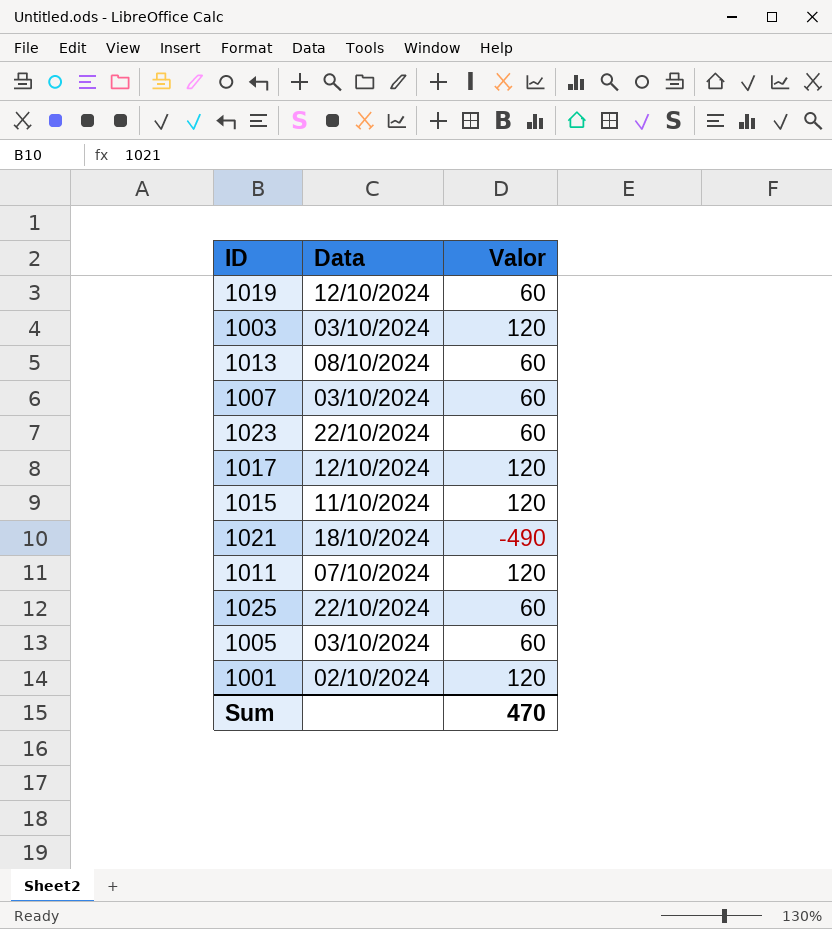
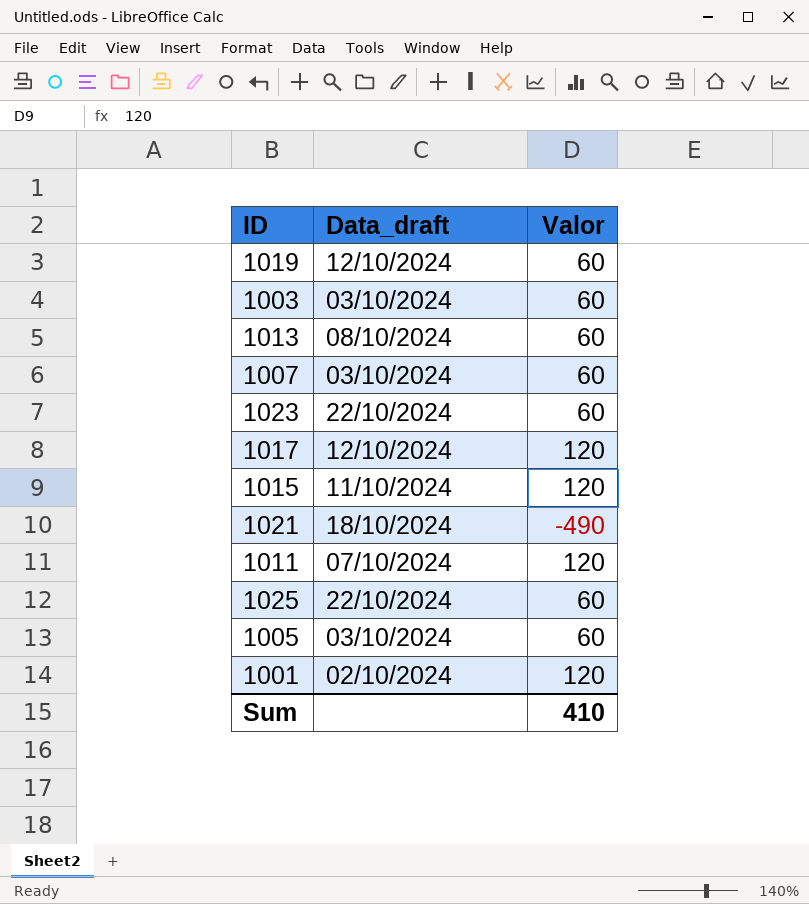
column name: Data -> Data_draft
1003 | Valor: 120 -> 60
Sum | Valor: 470 -> 410

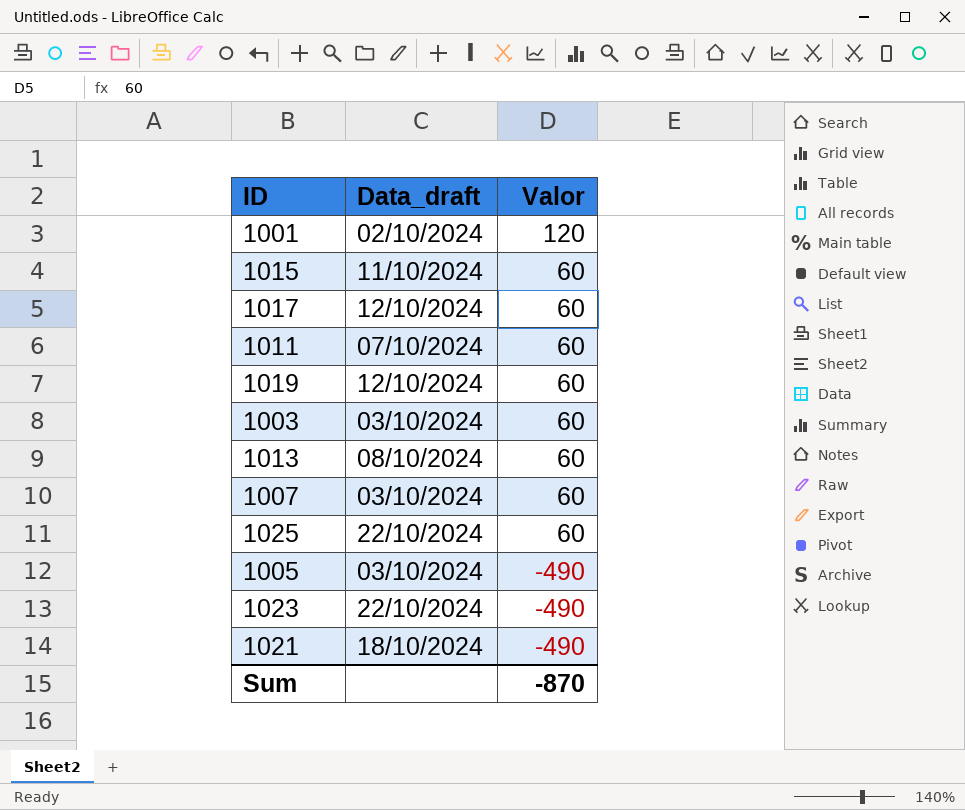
row order: none -> Valor descending
1015 | Valor: 120 -> 60
1017 | Valor: 120 -> 60
1011 | Valor: 120 -> 60
1005 | Valor: 60 -> -490
1023 | Valor: 60 -> -490
Sum | Valor: 410 -> -870

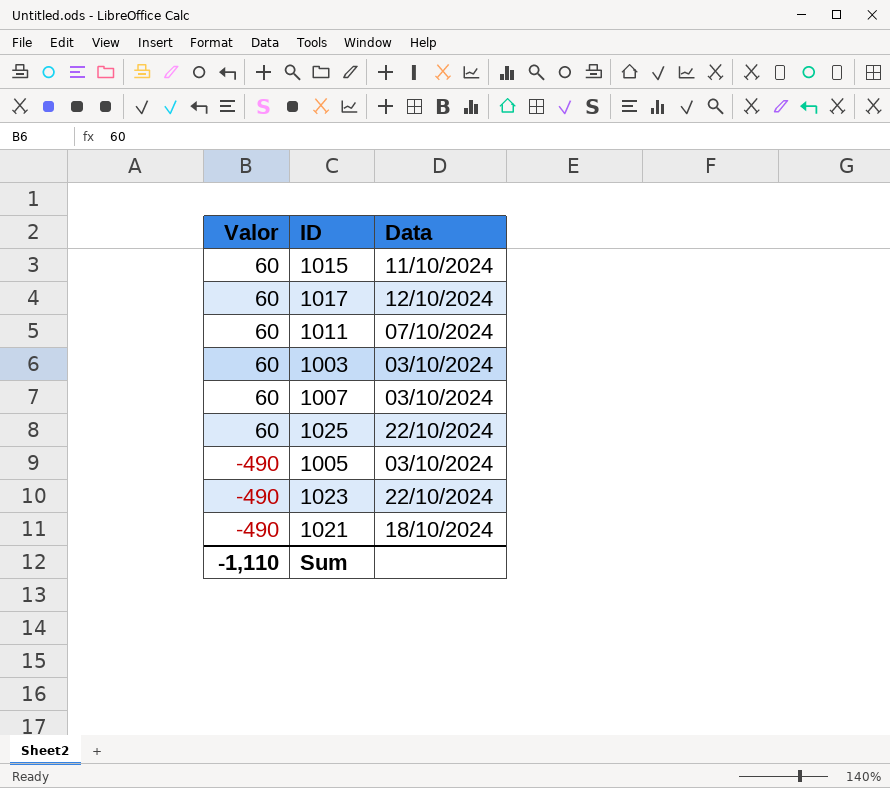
column Valor | position: 3 -> 1
column name: Data_draft -> Data
row 1001: 02/10/2024 | 120 -> none
row 1019: 12/10/2024 | 60 -> none
row 1013: 08/10/2024 | 60 -> none
Sum | Valor: -870 -> -1,110

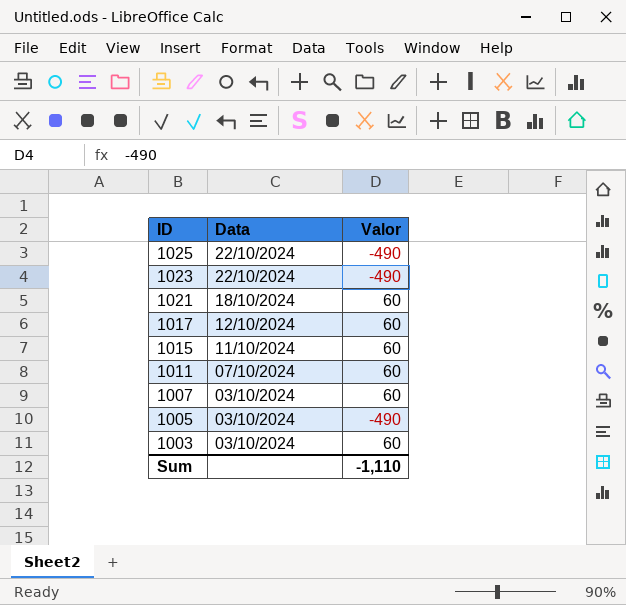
row order: Valor descending -> ID descending
column Valor | position: 1 -> 3
1025 | Valor: 60 -> -490
1021 | Valor: -490 -> 60

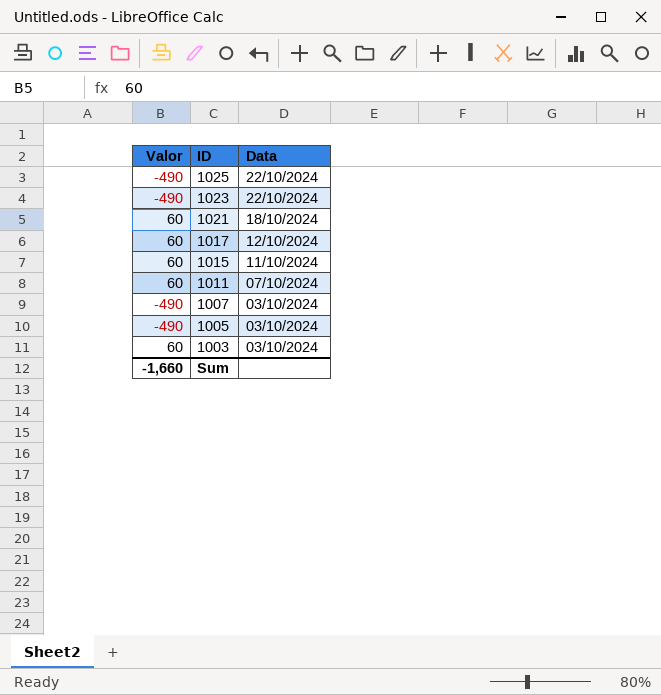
column Valor | position: 3 -> 1
1007 | Valor: 60 -> -490
Sum | Valor: -1,110 -> -1,660

